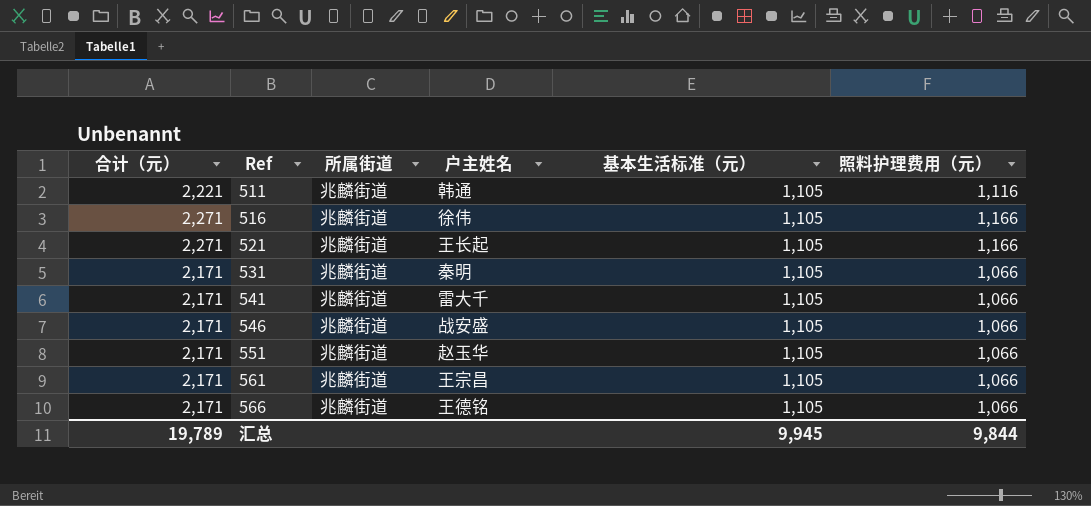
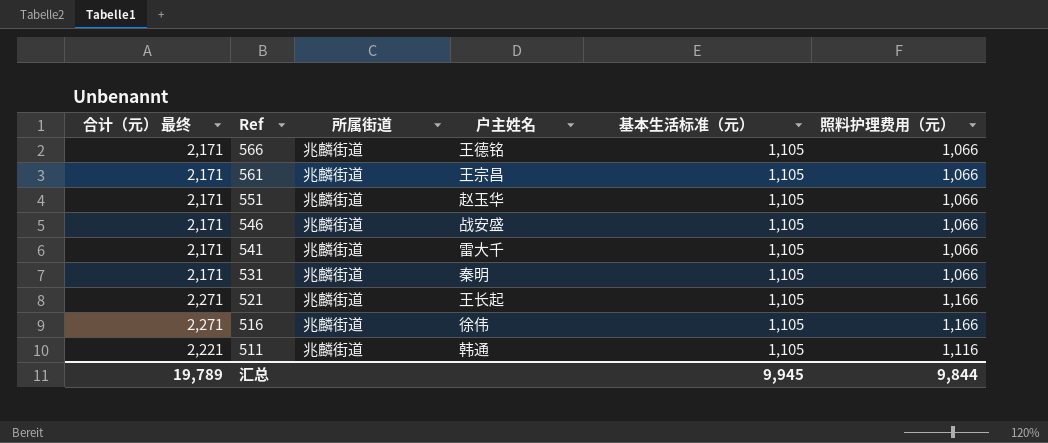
row order: Ref ascending -> Ref descending
column name: 合计（元） -> 合计（元） 最终

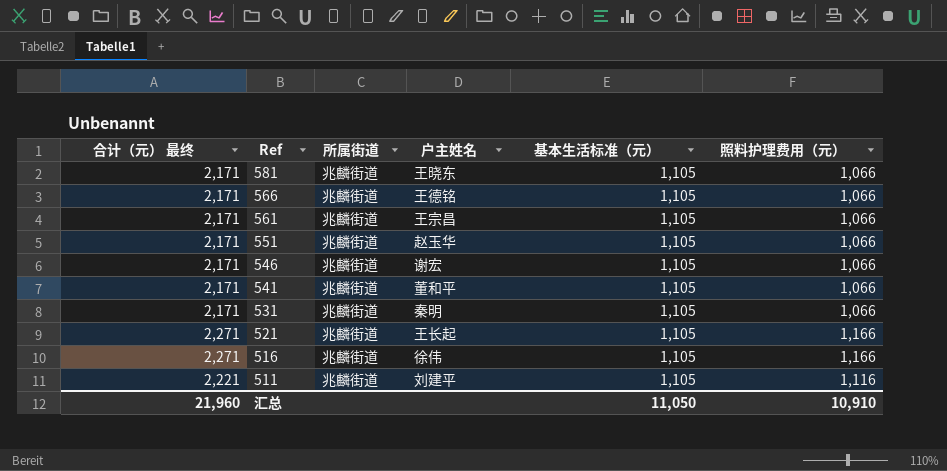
row 581: none -> 2,171 | 兆麟街道 | 王晓东 | 1,105 | 1,066
546 | 户主姓名: 战安盛 -> 谢宏
541 | 户主姓名: 雷大千 -> 董和平
511 | 户主姓名: 韩通 -> 刘建平
汇总 | 合计（元） 最终: 19,789 -> 21,960
汇总 | 基本生活标准（元）: 9,945 -> 11,050
汇总 | 照料护理费用（元）: 9,844 -> 10,910

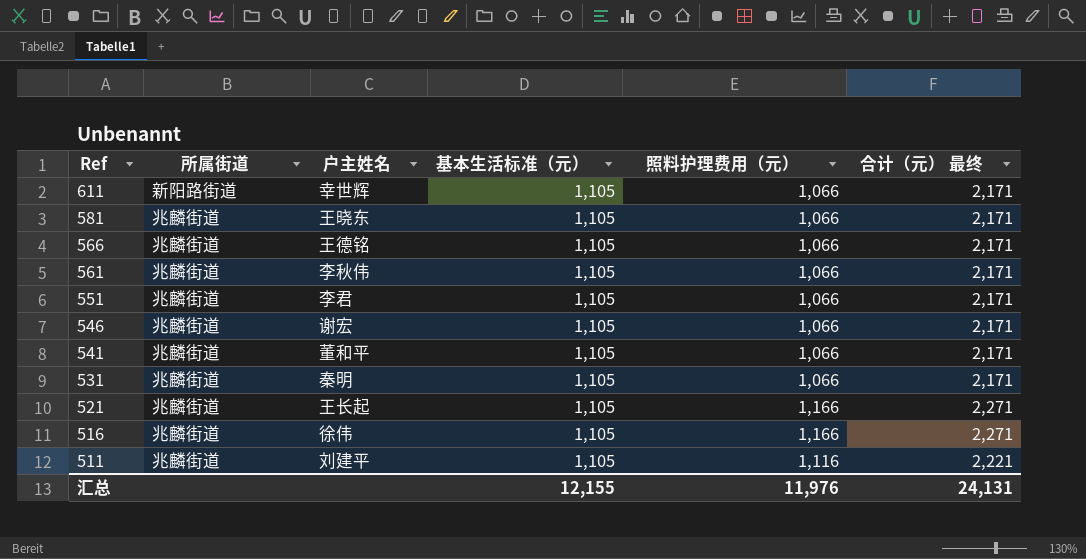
column 合计（元） 最终 | position: 1 -> 6
row 611: none -> 新阳路街道 | 幸世辉 | 1,105 | 1,066 | 2,171
561 | 户主姓名: 王宗昌 -> 李秋伟
551 | 户主姓名: 赵玉华 -> 李君
汇总 | 基本生活标准（元）: 11,050 -> 12,155
汇总 | 照料护理费用（元）: 10,910 -> 11,976
汇总 | 合计（元） 最终: 21,960 -> 24,131

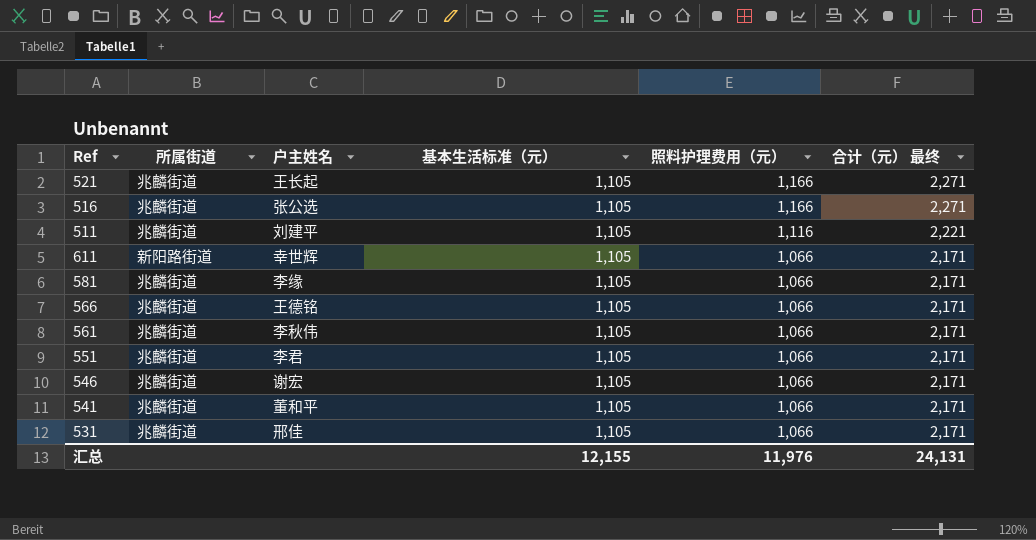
row order: Ref descending -> 照料护理费用（元） descending
516 | 户主姓名: 徐伟 -> 张公选
581 | 户主姓名: 王晓东 -> 李缘
531 | 户主姓名: 秦明 -> 邢佳

